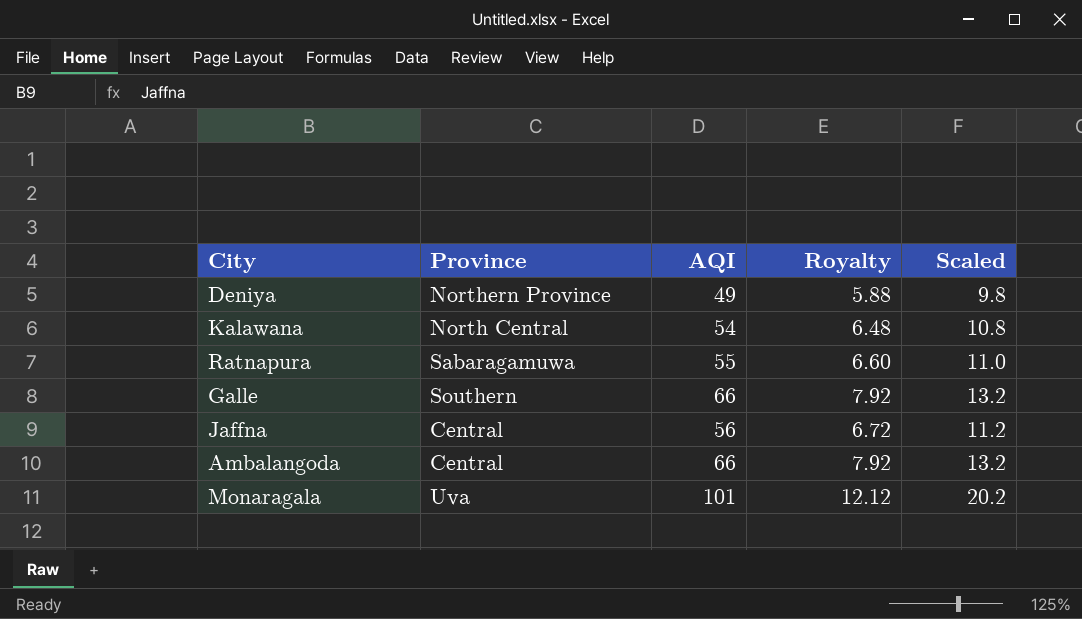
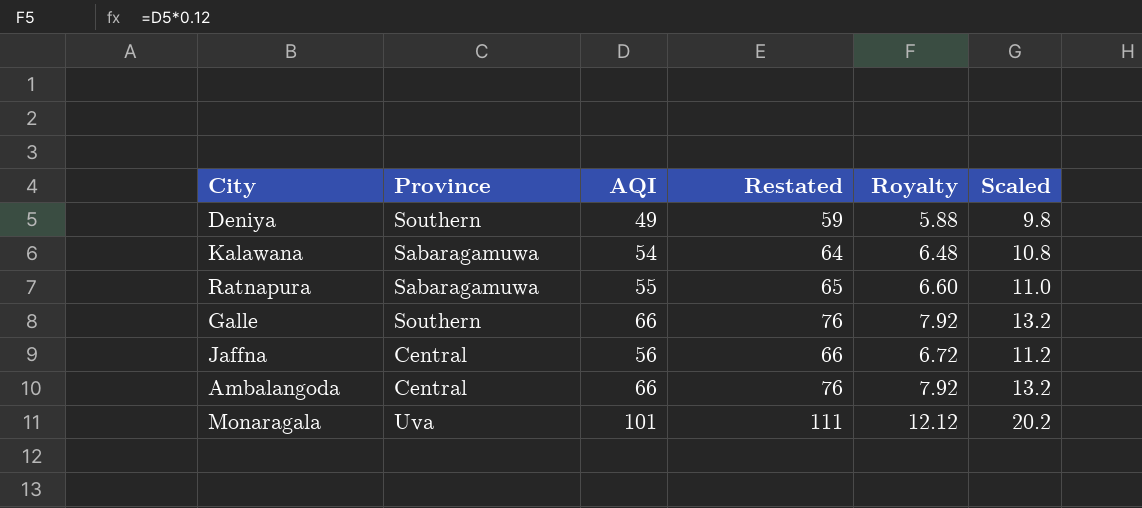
column Restated | formula: none -> [AQI] + 10
Deniya | Province: Northern Province -> Southern
Kalawana | Province: North Central -> Sabaragamuwa

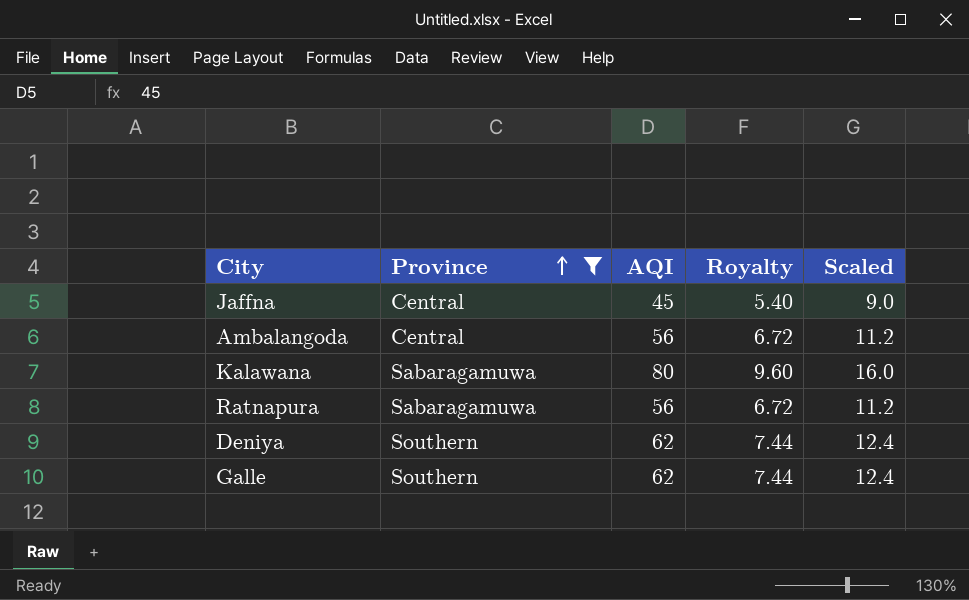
filter: none -> Province != Uva
row order: none -> Province ascending
column Restated | formula: [AQI] + 10 -> none
Jaffna | AQI: 56 -> 45
Jaffna | Royalty: 6.72 -> 5.40
Jaffna | Scaled: 11.2 -> 9.0
Ambalangoda | AQI: 66 -> 56
Ambalangoda | Royalty: 7.92 -> 6.72
Ambalangoda | Scaled: 13.2 -> 11.2
Kalawana | AQI: 54 -> 80
Kalawana | Royalty: 6.48 -> 9.60
Kalawana | Scaled: 10.8 -> 16.0
Ratnapura | AQI: 55 -> 56
Ratnapura | Royalty: 6.60 -> 6.72
Ratnapura | Scaled: 11.0 -> 11.2
Deniya | AQI: 49 -> 62
Deniya | Royalty: 5.88 -> 7.44
Deniya | Scaled: 9.8 -> 12.4
Galle | AQI: 66 -> 62
Galle | Royalty: 7.92 -> 7.44
Galle | Scaled: 13.2 -> 12.4

